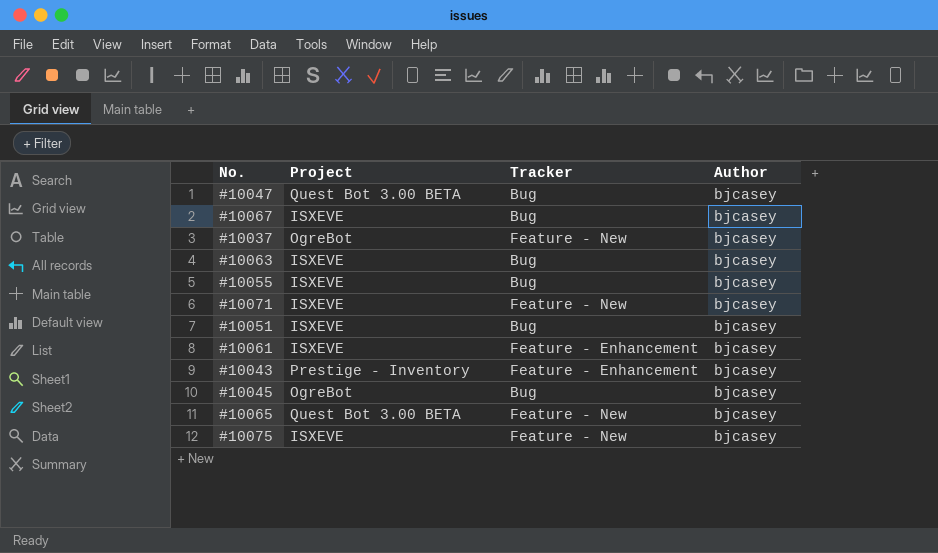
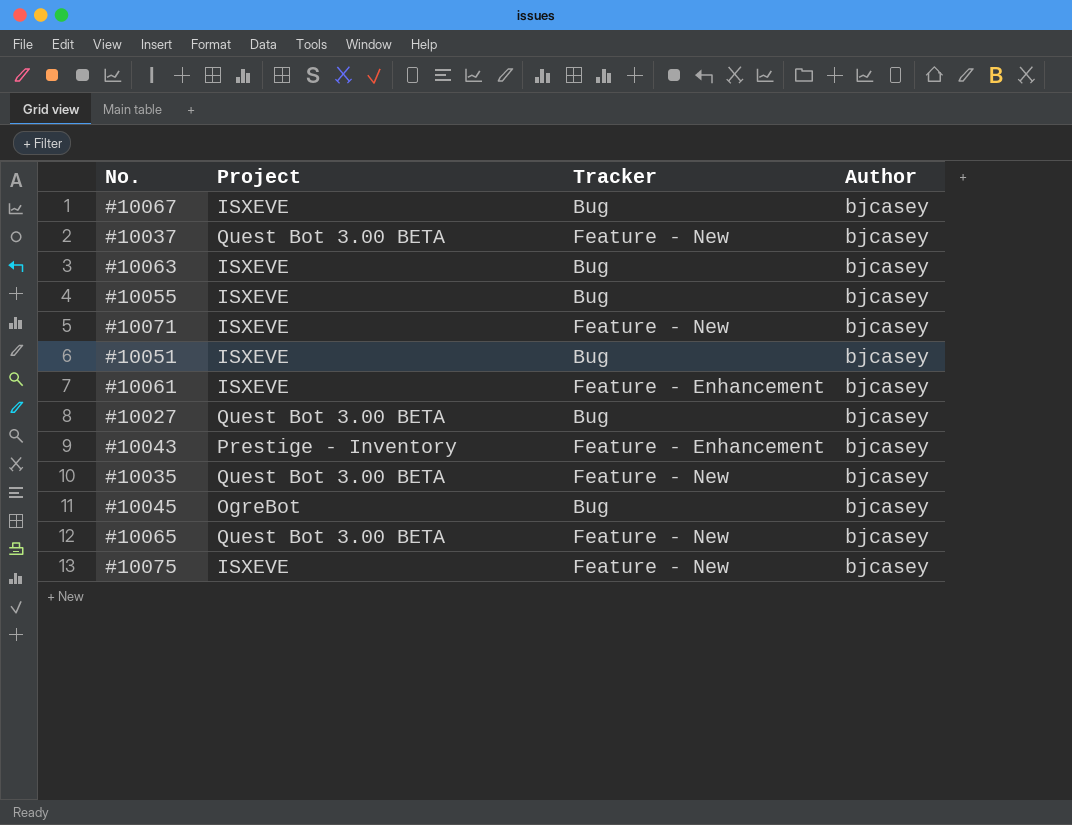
row #10047: Quest Bot 3.00 BETA | Bug | bjcasey -> none
#10037 | Project: OgreBot -> Quest Bot 3.00 BETA
row #10027: none -> Quest Bot 3.00 BETA | Bug | bjcasey
row #10035: none -> Quest Bot 3.00 BETA | Feature - New | bjcasey

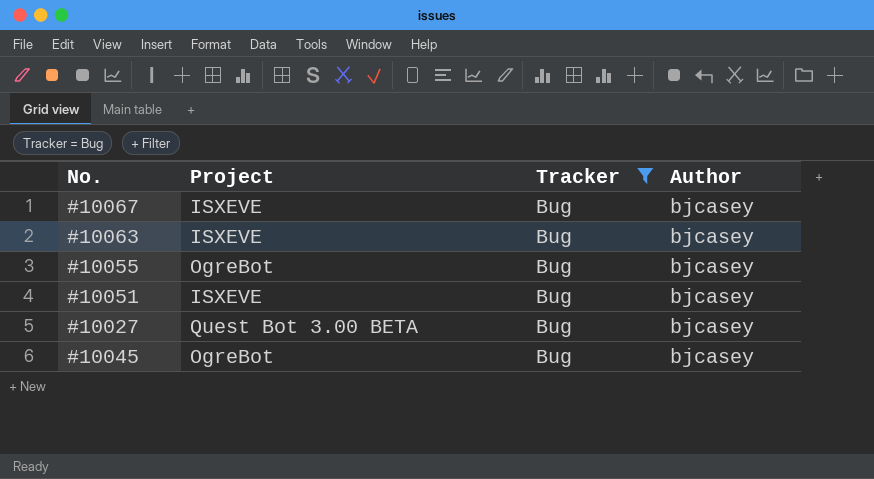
filter: none -> Tracker = Bug
#10055 | Project: ISXEVE -> OgreBot

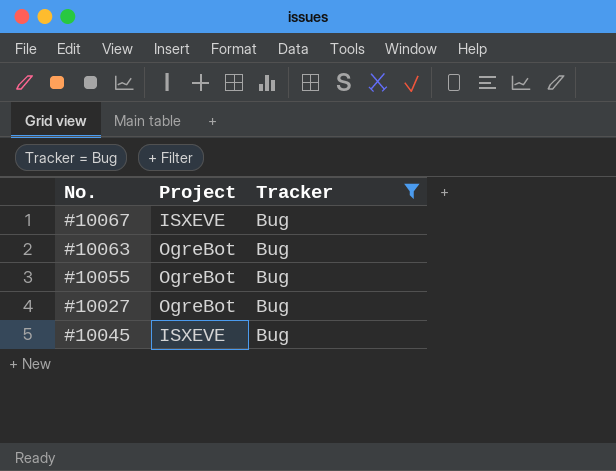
column Author | position: 4 -> none
row #10051: ISXEVE | Bug | bjcasey -> none
#10063 | Project: ISXEVE -> OgreBot
#10027 | Project: Quest Bot 3.00 BETA -> OgreBot
#10045 | Project: OgreBot -> ISXEVE

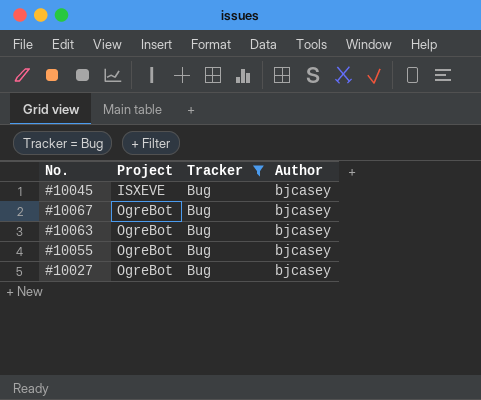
row order: none -> Project ascending
column Author | position: none -> 4
#10067 | Project: ISXEVE -> OgreBot

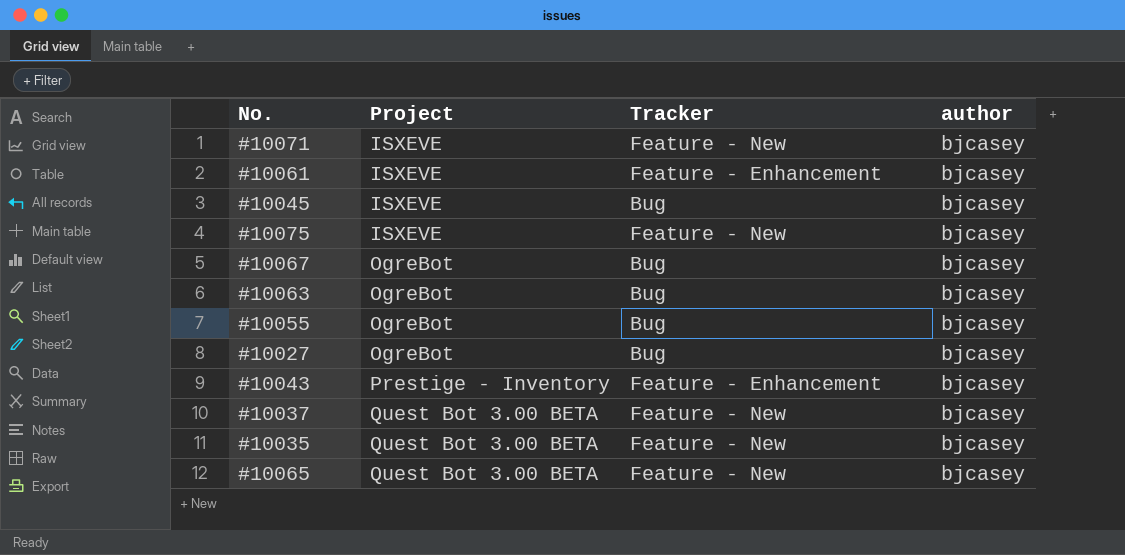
filter: Tracker = Bug -> none
column name: Author -> author

